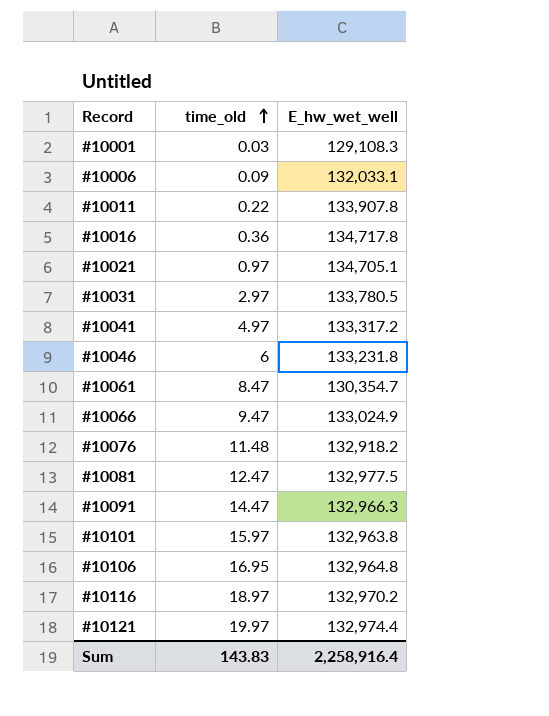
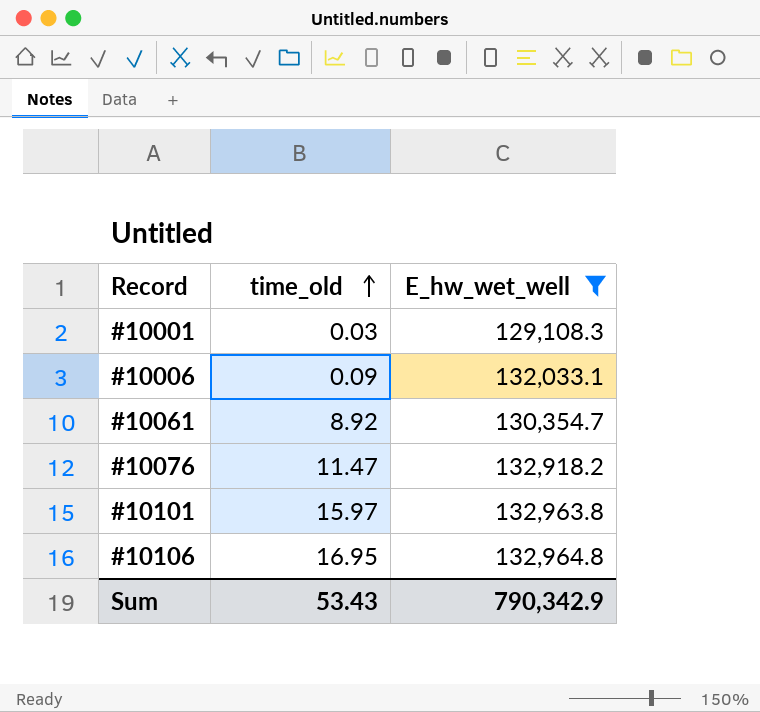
filter: none -> E_hw_wet_well <= 132,964.8
#10061 | time_old: 8.47 -> 8.92
#10076 | time_old: 11.48 -> 11.47
Sum | time_old: 143.83 -> 53.43
Sum | E_hw_wet_well: 2,258,916.4 -> 790,342.9

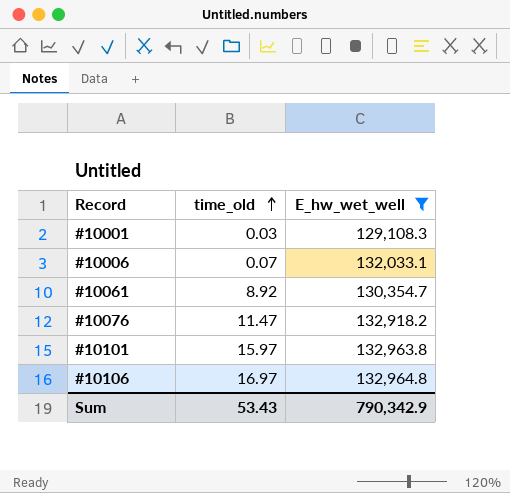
#10006 | time_old: 0.09 -> 0.07
#10106 | time_old: 16.95 -> 16.97

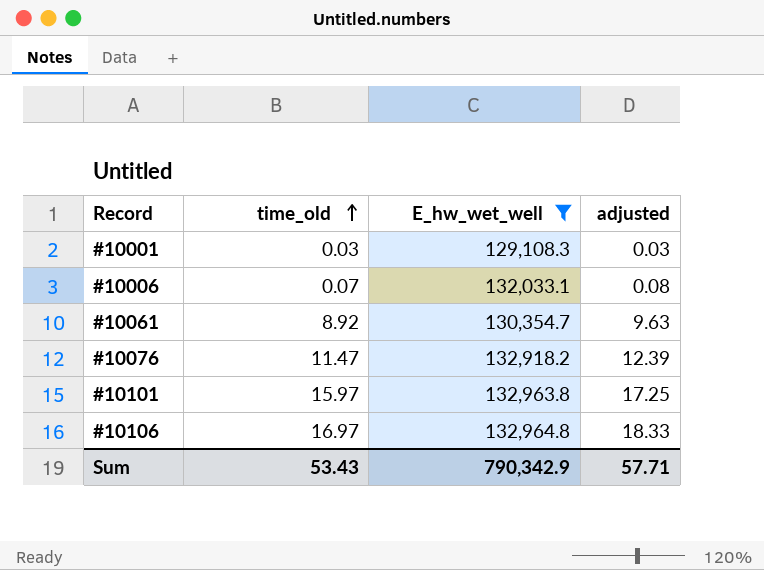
column adjusted | formula: none -> [time_old] * 1.08

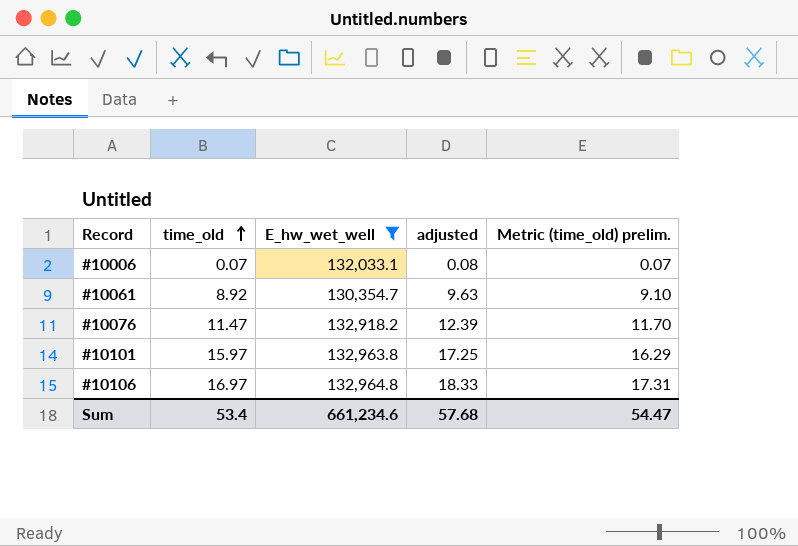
column Metric (time_old) prelim. | formula: none -> [time_old] * 1.02
row #10001: 0.03 | 129,108.3 | 0.03 -> none
Sum | time_old: 53.43 -> 53.4
Sum | E_hw_wet_well: 790,342.9 -> 661,234.6
Sum | adjusted: 57.71 -> 57.68

